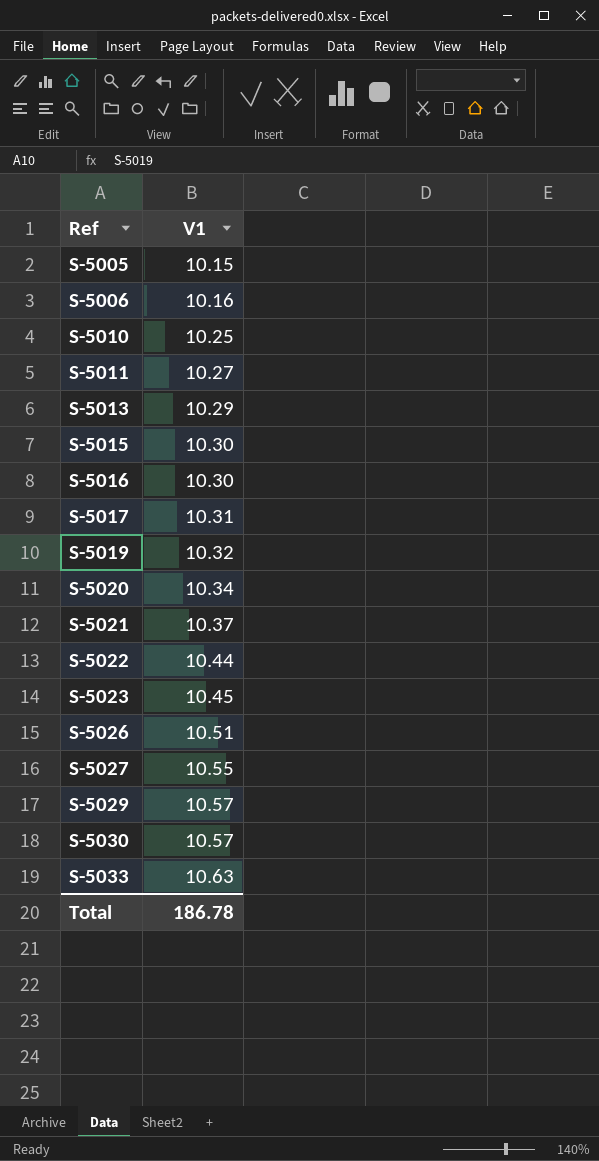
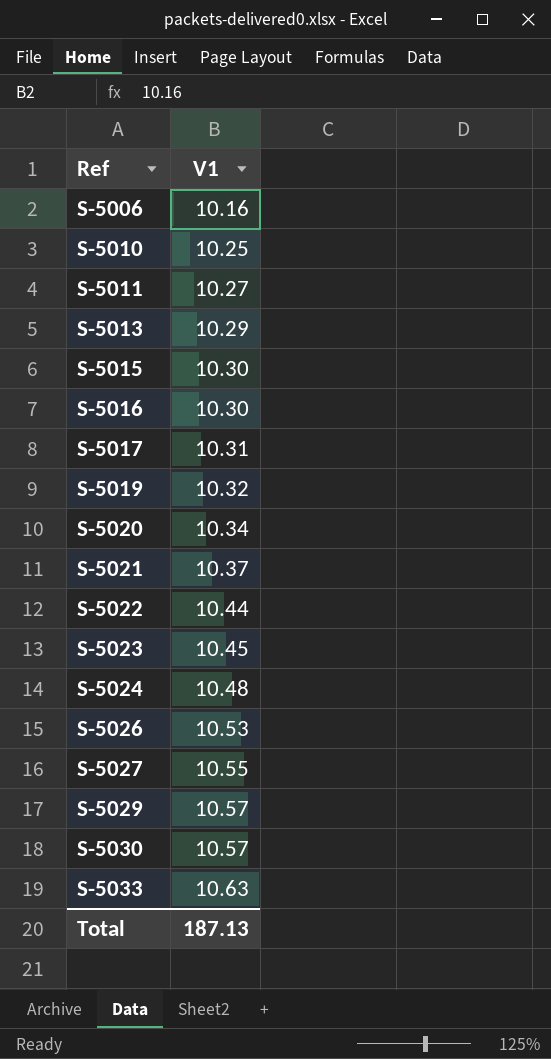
row S-5005: 10.15 -> none
row S-5024: none -> 10.48
S-5026 | V1: 10.51 -> 10.53
Total | V1: 186.78 -> 187.13

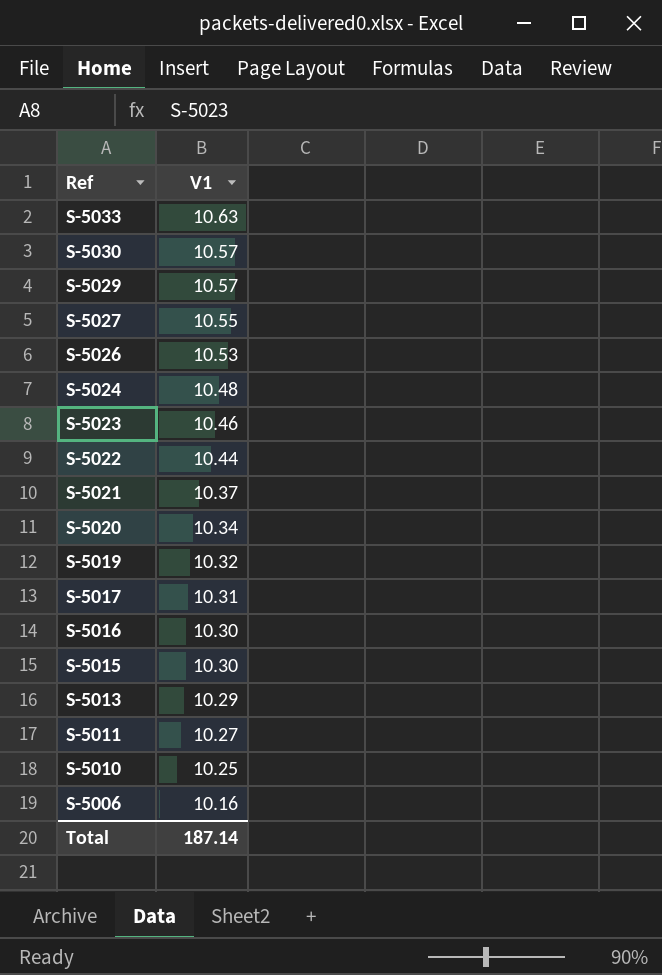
row order: Ref ascending -> Ref descending
S-5023 | V1: 10.45 -> 10.46
Total | V1: 187.13 -> 187.14

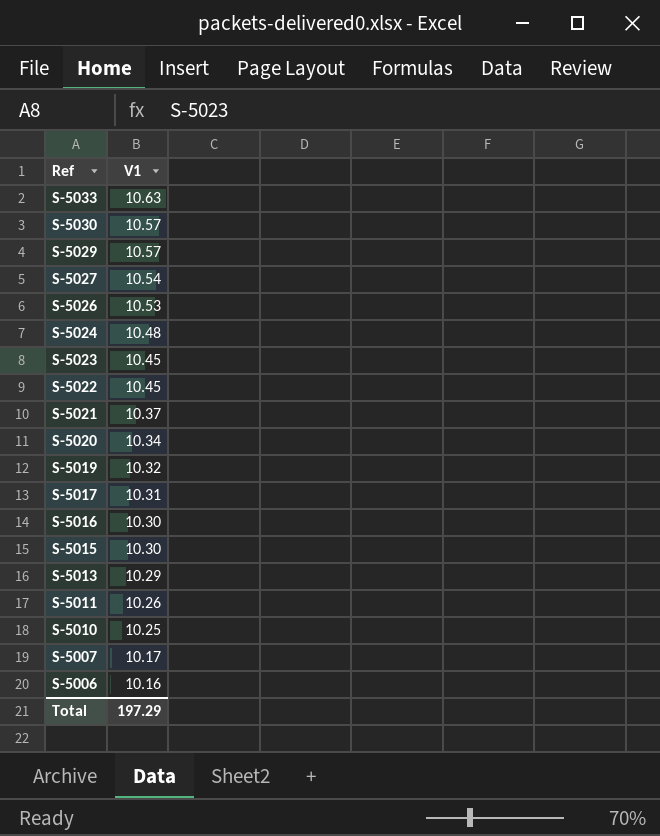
S-5027 | V1: 10.55 -> 10.54
S-5023 | V1: 10.46 -> 10.45
S-5022 | V1: 10.44 -> 10.45
S-5011 | V1: 10.27 -> 10.26
row S-5007: none -> 10.17
Total | V1: 187.14 -> 197.29

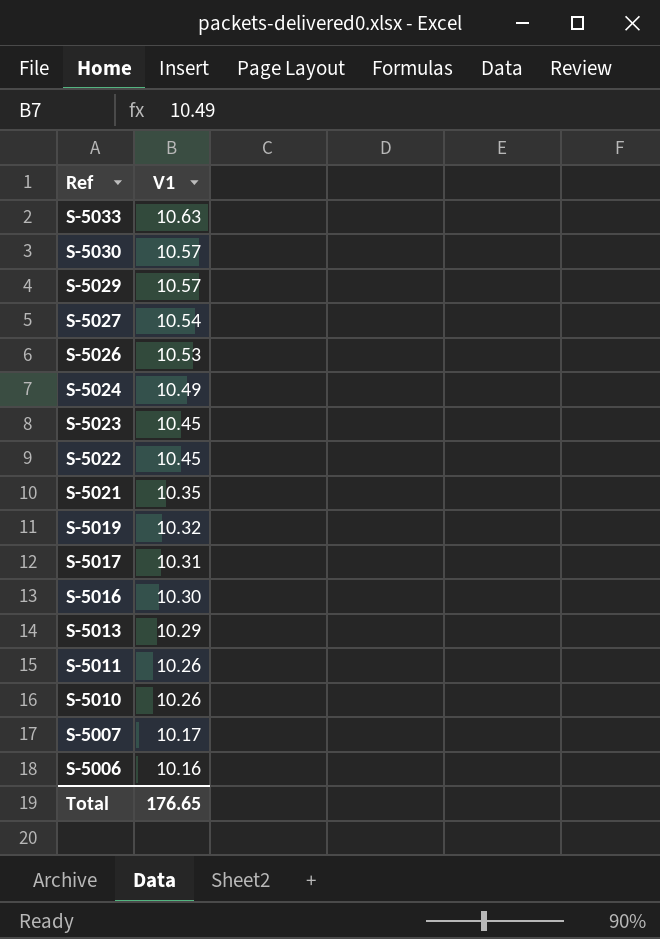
row S-5020: 10.34 -> none
row S-5015: 10.30 -> none
S-5024 | V1: 10.48 -> 10.49
S-5021 | V1: 10.37 -> 10.35
S-5010 | V1: 10.25 -> 10.26
Total | V1: 197.29 -> 176.65

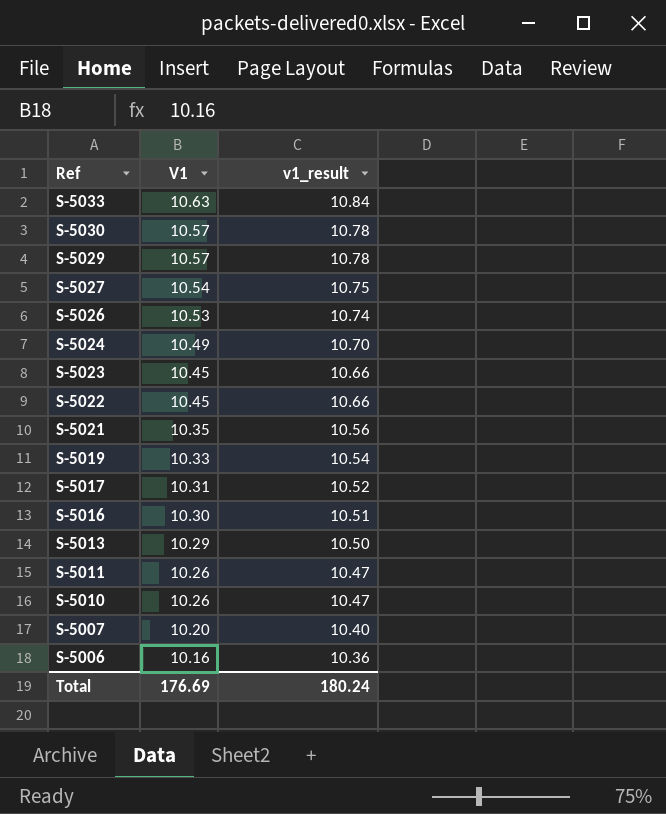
column v1_result | formula: none -> [V1] * 1.02
S-5019 | V1: 10.32 -> 10.33
S-5007 | V1: 10.17 -> 10.20
Total | V1: 176.65 -> 176.69

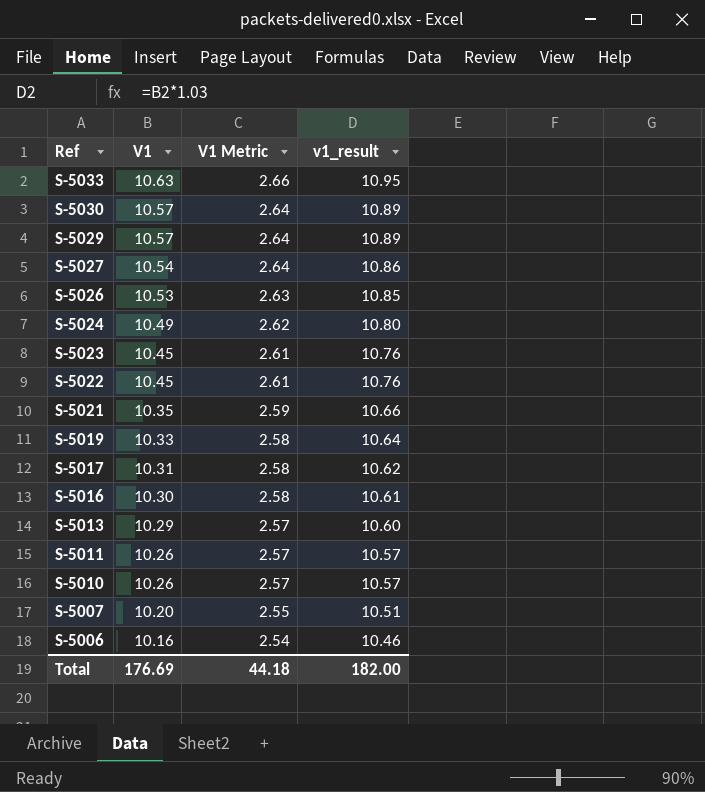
column V1 Metric | formula: none -> [V1] * 0.25
column v1_result | formula: [V1] * 1.02 -> [V1] * 1.03
Total | v1_result: 180.24 -> 182.00

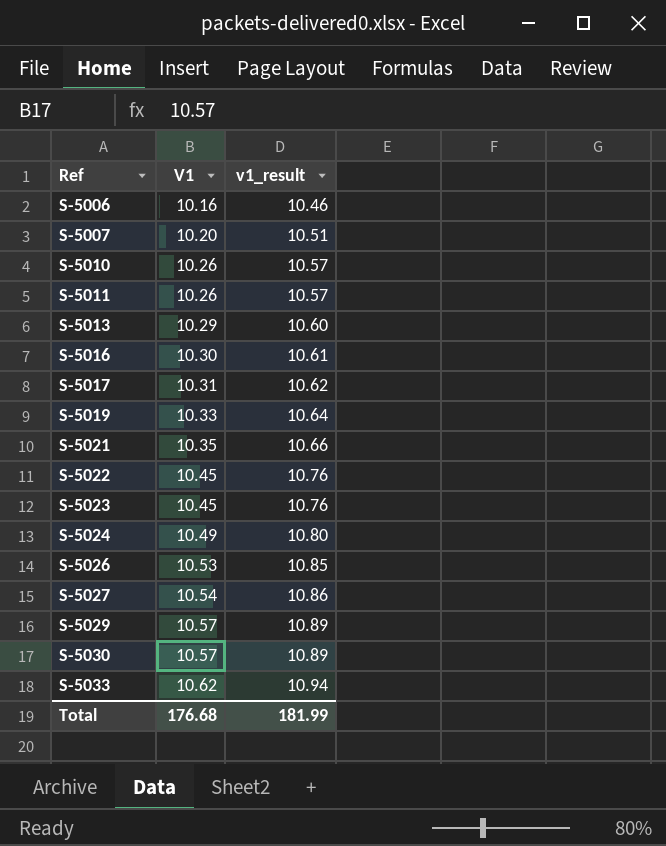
row order: Ref descending -> Ref ascending
column V1 Metric | formula: [V1] * 0.25 -> none
S-5033 | V1: 10.63 -> 10.62
S-5033 | v1_result: 10.95 -> 10.94
Total | V1: 176.69 -> 176.68
Total | v1_result: 182.00 -> 181.99

